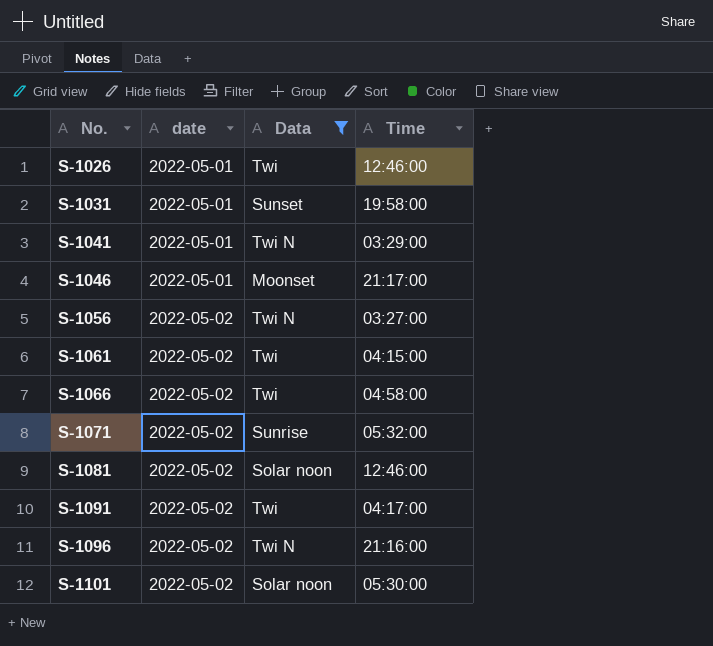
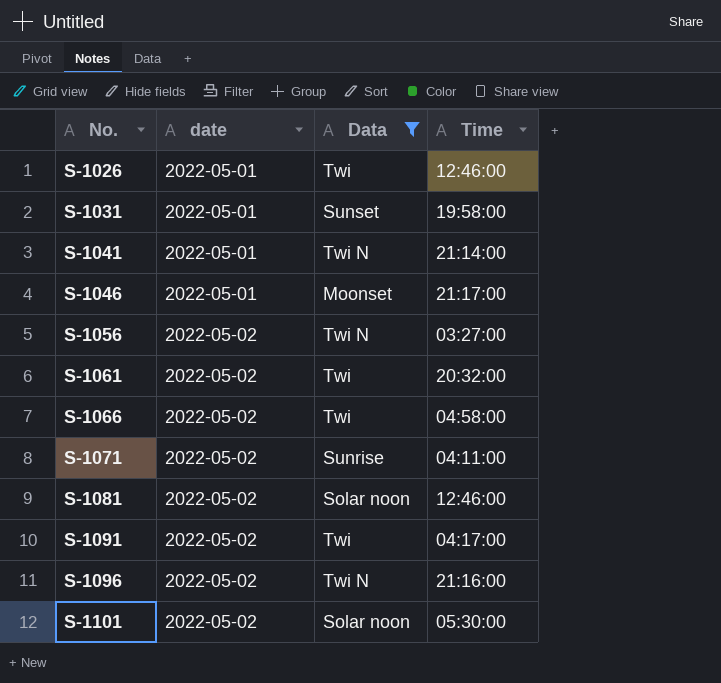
S-1041 | Time: 03:29:00 -> 21:14:00
S-1061 | Time: 04:15:00 -> 20:32:00
S-1071 | Time: 05:32:00 -> 04:11:00

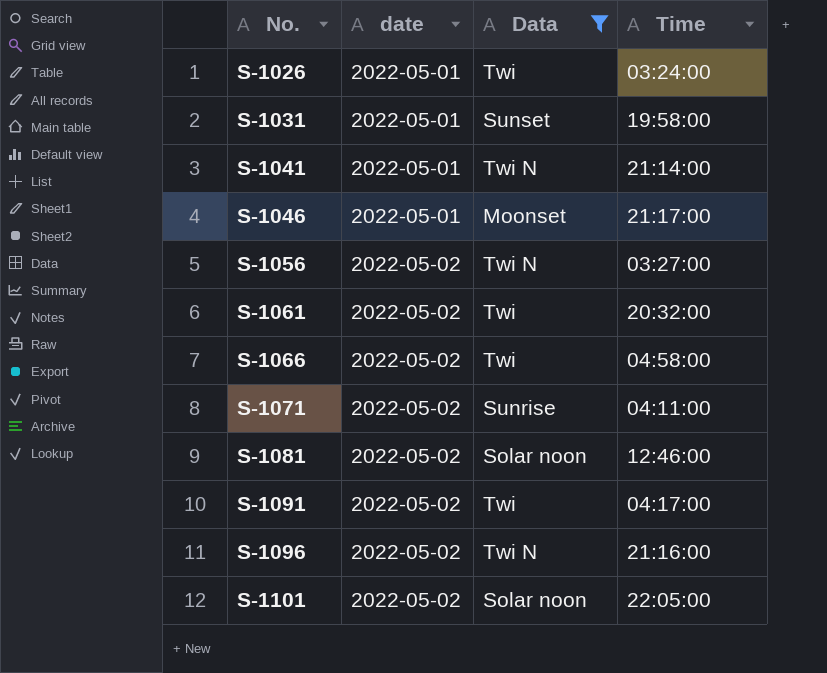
S-1026 | Time: 12:46:00 -> 03:24:00
S-1101 | Time: 05:30:00 -> 22:05:00

